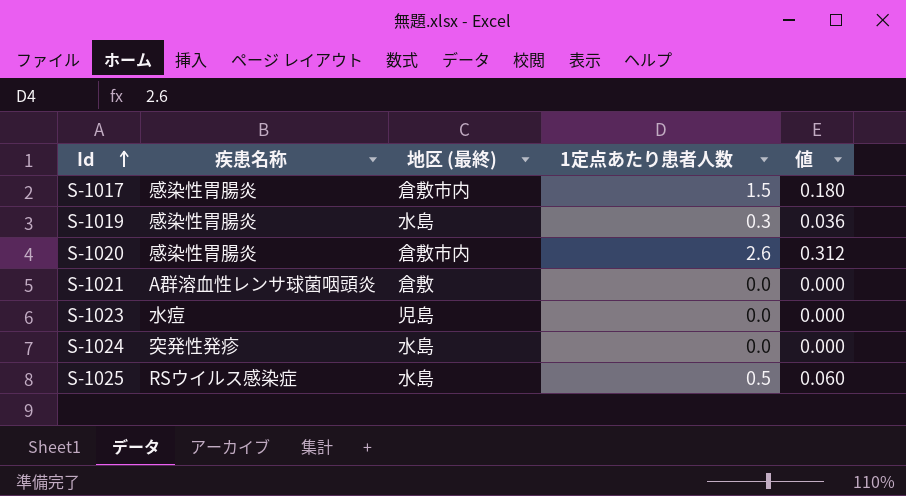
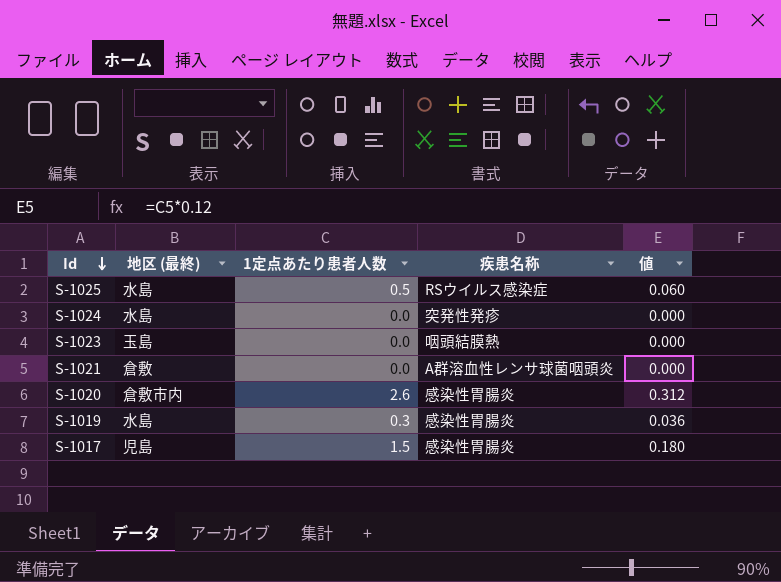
row order: Id ascending -> Id descending
column 疾患名称 | position: 2 -> 4
S-1023 | 地区 (最終): 児島 -> 玉島
S-1023 | 疾患名称: 水痘 -> 咽頭結膜熱
S-1017 | 地区 (最終): 倉敷市内 -> 児島

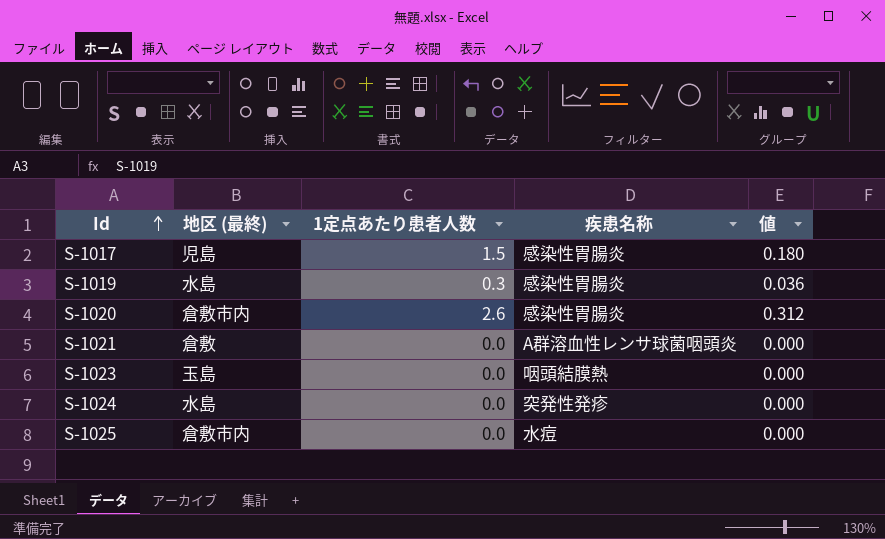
row order: Id descending -> Id ascending
S-1025 | 地区 (最終): 水島 -> 倉敷市内
S-1025 | 1定点あたり患者人数: 0.5 -> 0.0
S-1025 | 疾患名称: RSウイルス感染症 -> 水痘
S-1025 | 値: 0.060 -> 0.000

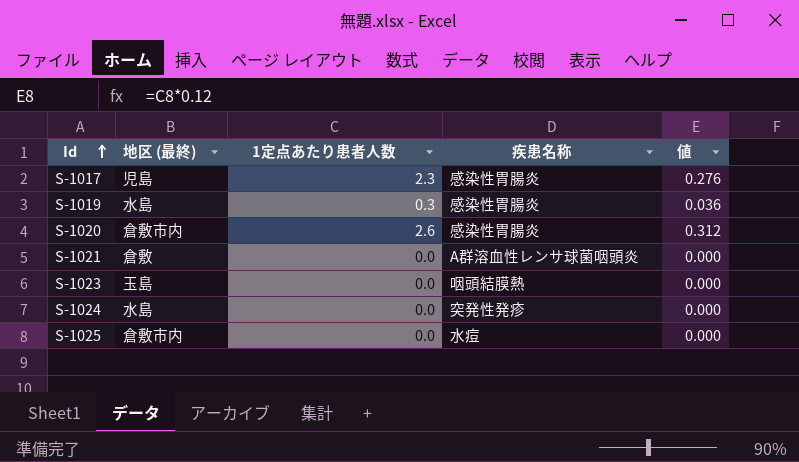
S-1017 | 1定点あたり患者人数: 1.5 -> 2.3
S-1017 | 値: 0.180 -> 0.276

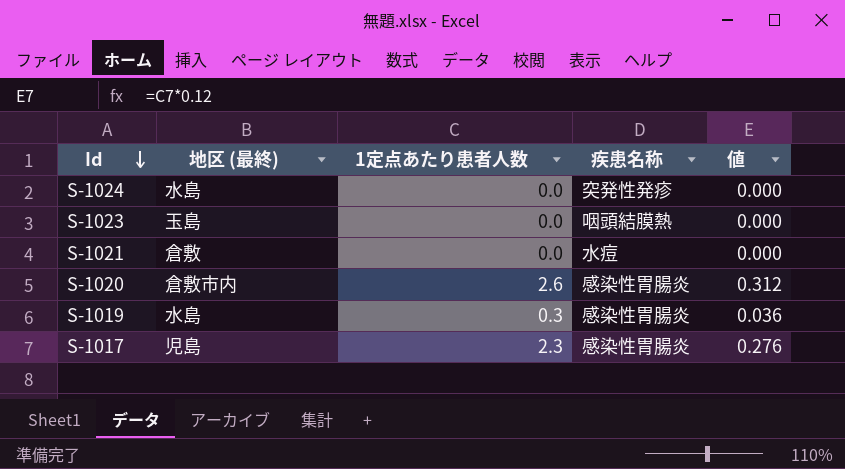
row order: Id ascending -> Id descending
row S-1025: 倉敷市内 | 0.0 | 水痘 | 0.000 -> none
S-1021 | 疾患名称: A群溶血性レンサ球菌咽頭炎 -> 水痘

